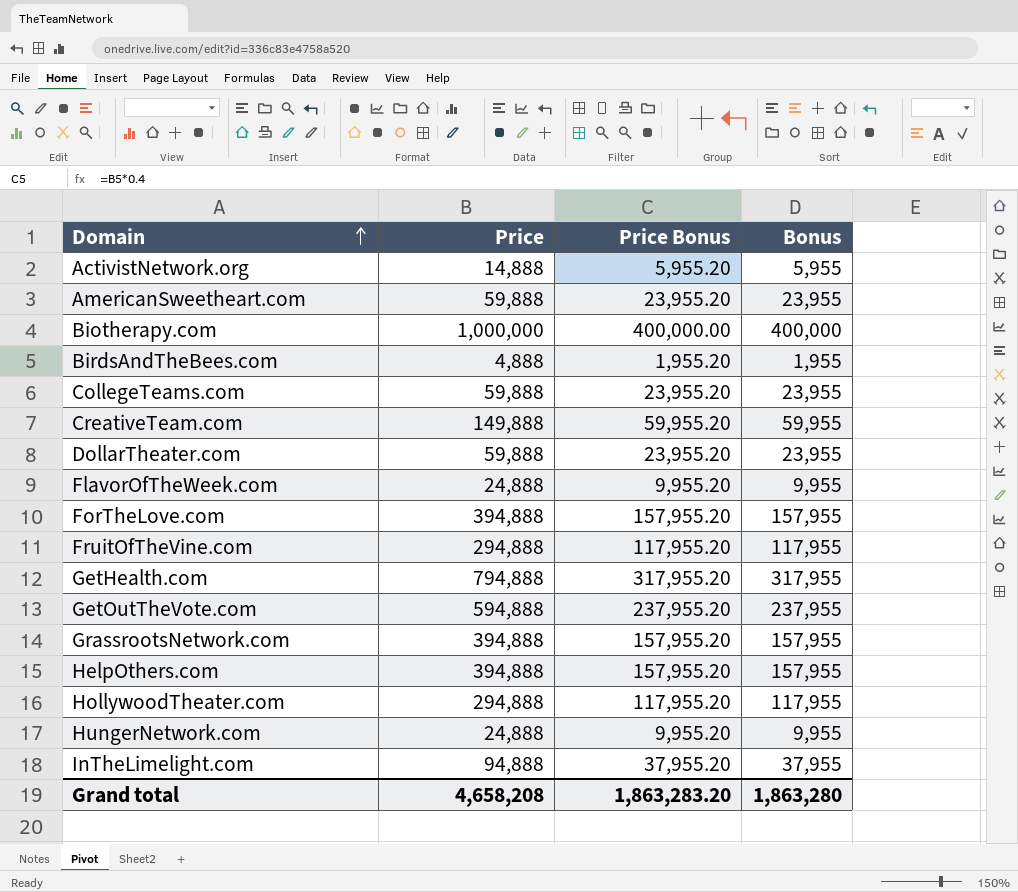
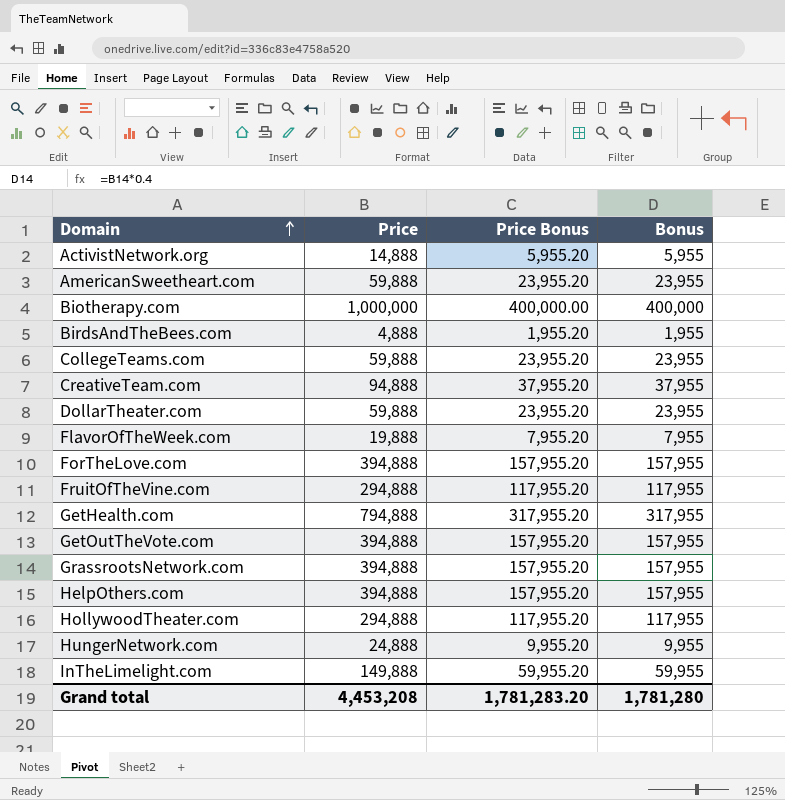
CreativeTeam.com | Price: 149,888 -> 94,888
CreativeTeam.com | Price Bonus: 59,955.20 -> 37,955.20
CreativeTeam.com | Bonus: 59,955 -> 37,955
FlavorOfTheWeek.com | Price: 24,888 -> 19,888
FlavorOfTheWeek.com | Price Bonus: 9,955.20 -> 7,955.20
FlavorOfTheWeek.com | Bonus: 9,955 -> 7,955
GetOutTheVote.com | Price: 594,888 -> 394,888
GetOutTheVote.com | Price Bonus: 237,955.20 -> 157,955.20
GetOutTheVote.com | Bonus: 237,955 -> 157,955
InTheLimelight.com | Price: 94,888 -> 149,888
InTheLimelight.com | Price Bonus: 37,955.20 -> 59,955.20
InTheLimelight.com | Bonus: 37,955 -> 59,955
Grand total | Price: 4,658,208 -> 4,453,208
Grand total | Price Bonus: 1,863,283.20 -> 1,781,283.20
Grand total | Bonus: 1,863,280 -> 1,781,280

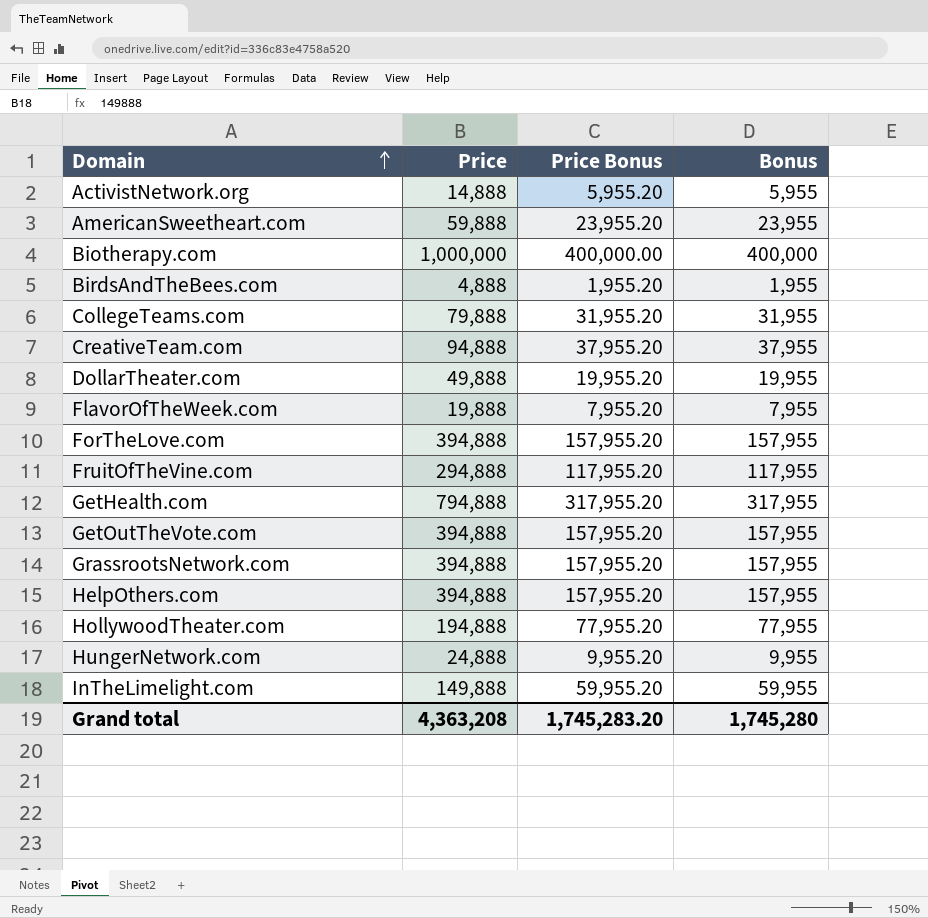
CollegeTeams.com | Price: 59,888 -> 79,888
CollegeTeams.com | Price Bonus: 23,955.20 -> 31,955.20
CollegeTeams.com | Bonus: 23,955 -> 31,955
DollarTheater.com | Price: 59,888 -> 49,888
DollarTheater.com | Price Bonus: 23,955.20 -> 19,955.20
DollarTheater.com | Bonus: 23,955 -> 19,955
HollywoodTheater.com | Price: 294,888 -> 194,888
HollywoodTheater.com | Price Bonus: 117,955.20 -> 77,955.20
HollywoodTheater.com | Bonus: 117,955 -> 77,955
Grand total | Price: 4,453,208 -> 4,363,208
Grand total | Price Bonus: 1,781,283.20 -> 1,745,283.20
Grand total | Bonus: 1,781,280 -> 1,745,280

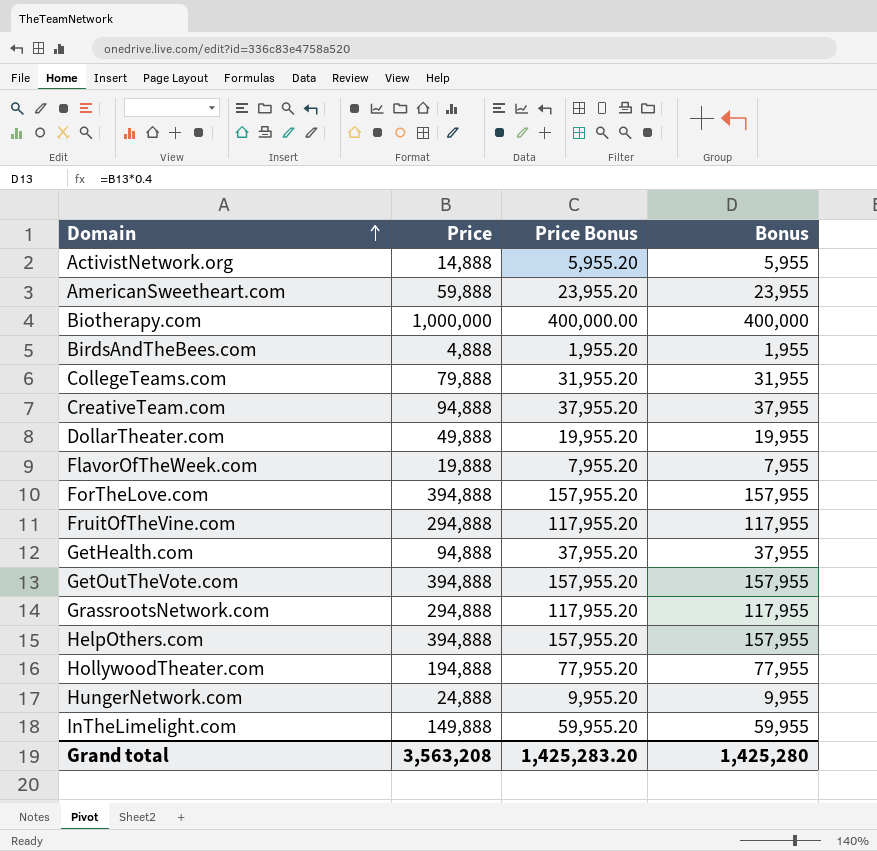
GetHealth.com | Price: 794,888 -> 94,888
GetHealth.com | Price Bonus: 317,955.20 -> 37,955.20
GetHealth.com | Bonus: 317,955 -> 37,955
GrassrootsNetwork.com | Price: 394,888 -> 294,888
GrassrootsNetwork.com | Price Bonus: 157,955.20 -> 117,955.20
GrassrootsNetwork.com | Bonus: 157,955 -> 117,955
Grand total | Price: 4,363,208 -> 3,563,208
Grand total | Price Bonus: 1,745,283.20 -> 1,425,283.20
Grand total | Bonus: 1,745,280 -> 1,425,280

